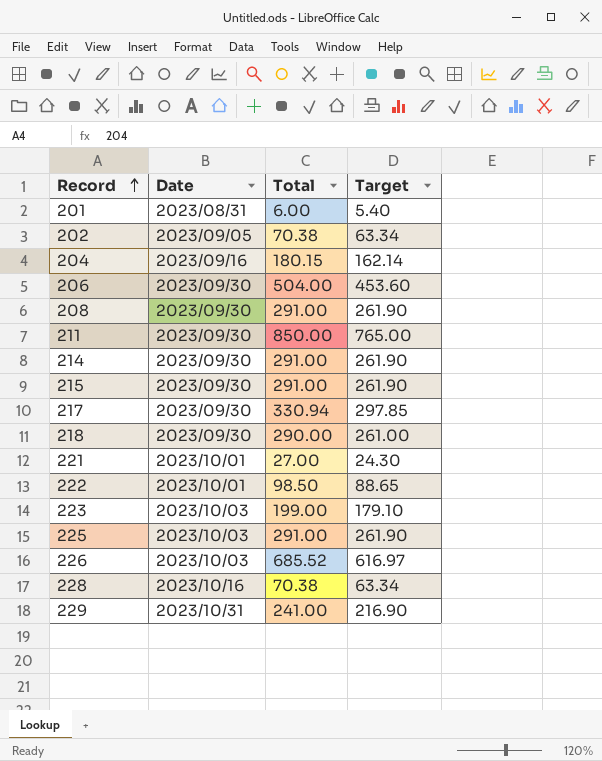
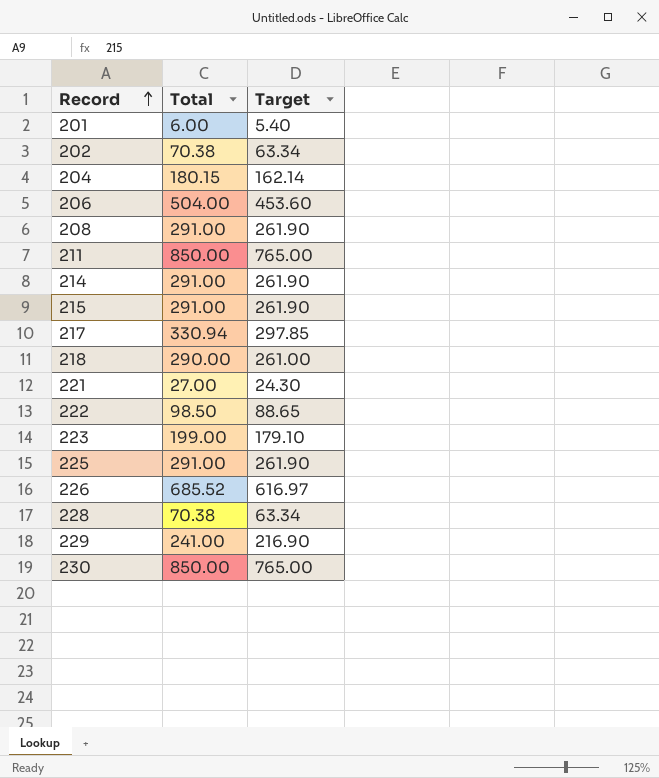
column Date | position: 2 -> none
row 230: none -> 850.00 | 765.00

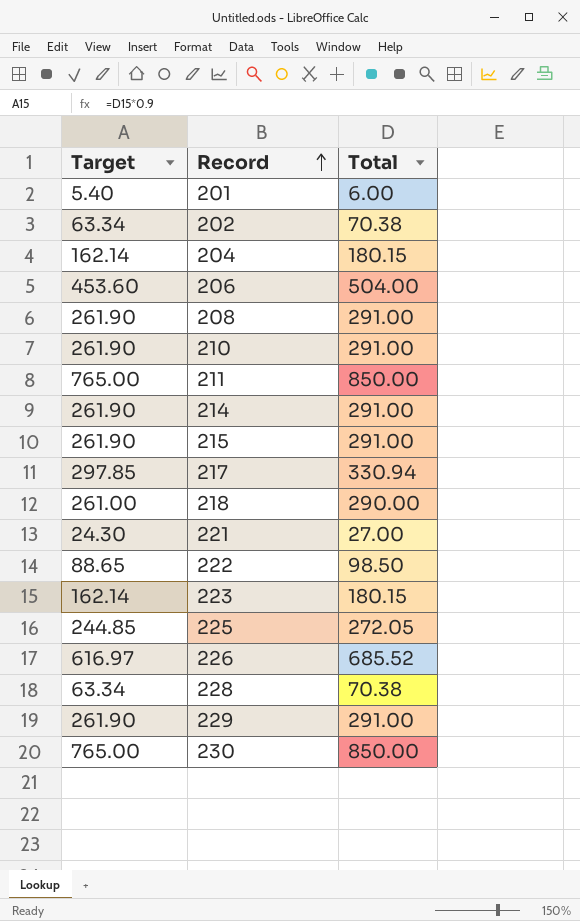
column Target | position: 3 -> 1
row 210: none -> 261.90 | 291.00
223 | Target: 179.10 -> 162.14
223 | Total: 199.00 -> 180.15
225 | Target: 261.90 -> 244.85
225 | Total: 291.00 -> 272.05
229 | Target: 216.90 -> 261.90
229 | Total: 241.00 -> 291.00

